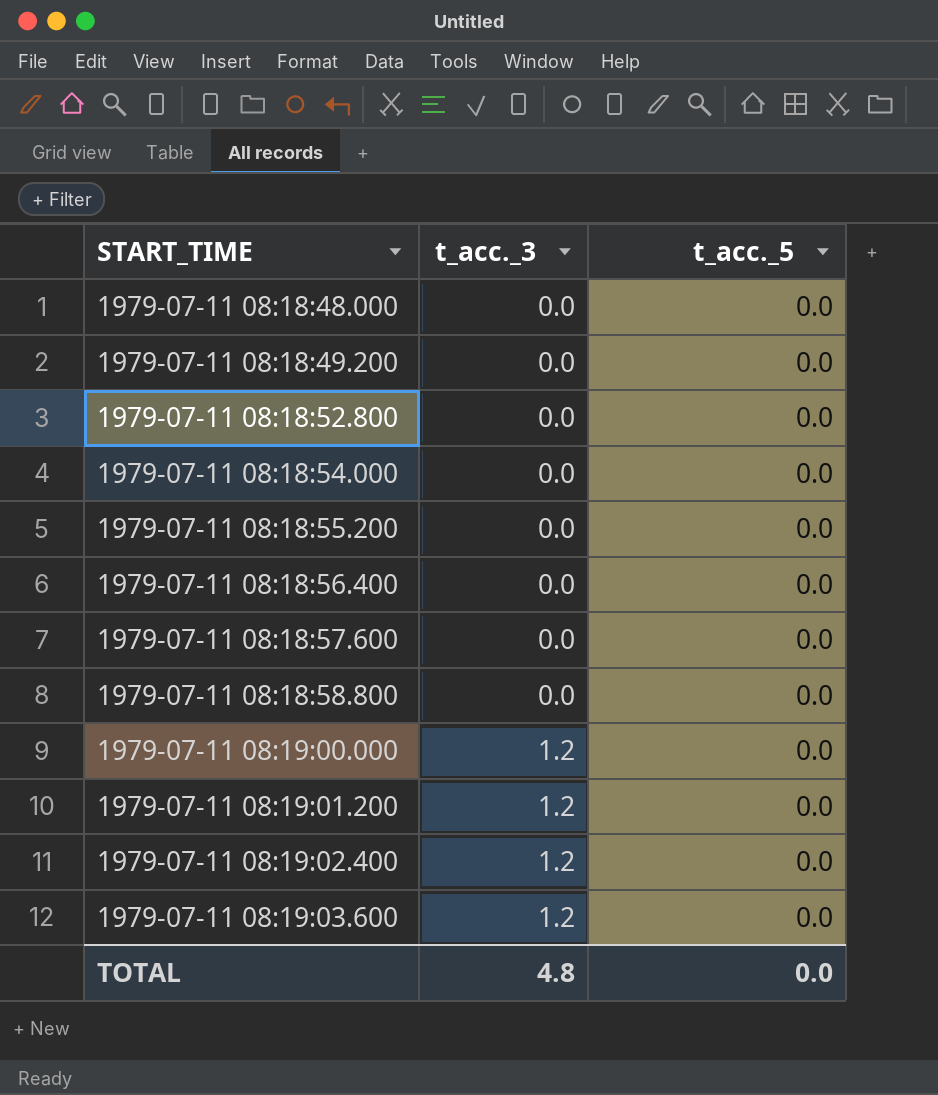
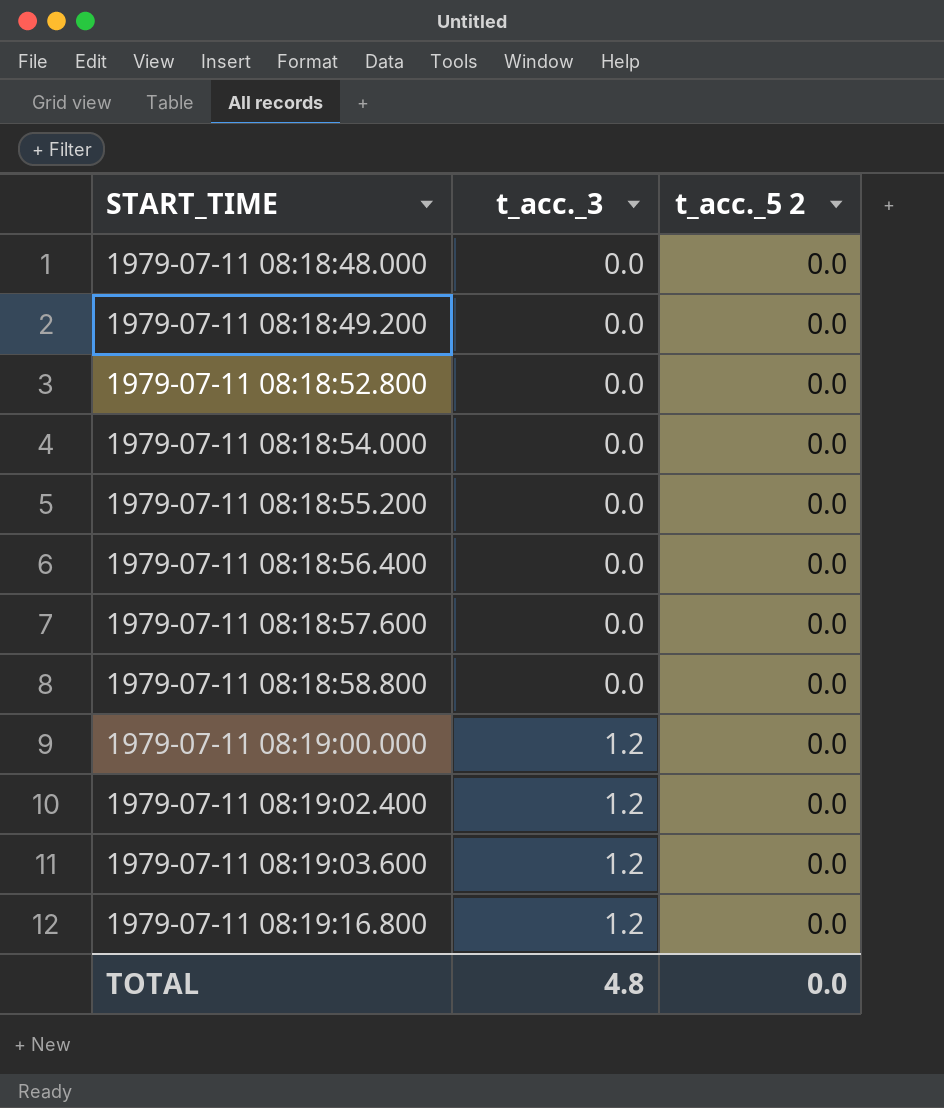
column name: t_acc._5 -> t_acc._5 2
row 1979-07-11 08:19:01.200: 1.2 | 0.0 -> none
row 1979-07-11 08:19:16.800: none -> 1.2 | 0.0

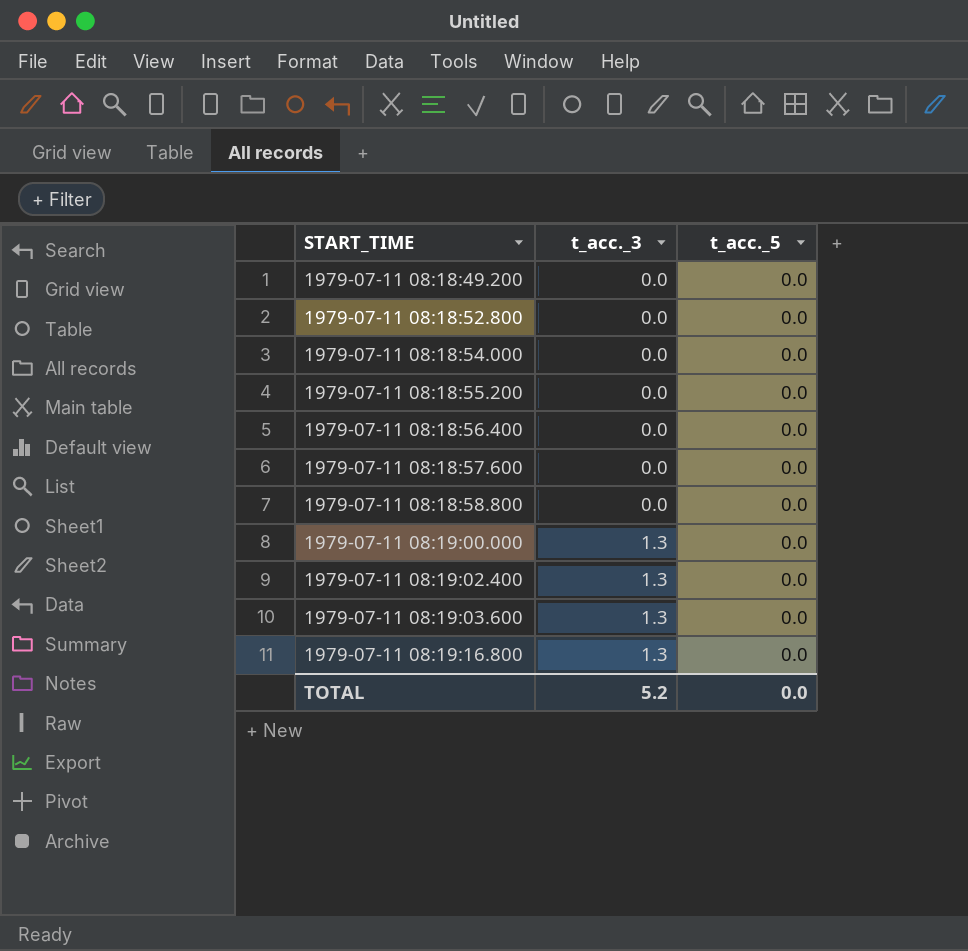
column name: t_acc._5 2 -> t_acc._5
row 1979-07-11 08:18:48.000: 0.0 | 0.0 -> none
1979-07-11 08:19:00.000 | t_acc._3: 1.2 -> 1.3
1979-07-11 08:19:02.400 | t_acc._3: 1.2 -> 1.3
1979-07-11 08:19:03.600 | t_acc._3: 1.2 -> 1.3
1979-07-11 08:19:16.800 | t_acc._3: 1.2 -> 1.3
TOTAL | t_acc._3: 4.8 -> 5.2

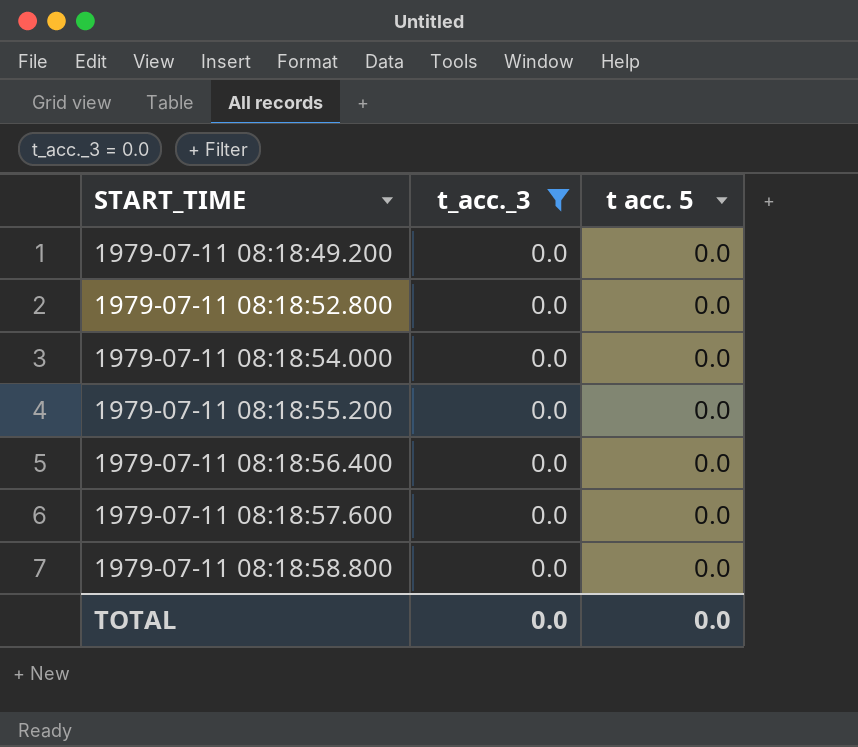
filter: none -> t_acc._3 = 0.0
column name: t_acc._5 -> t acc. 5
TOTAL | t_acc._3: 5.2 -> 0.0

